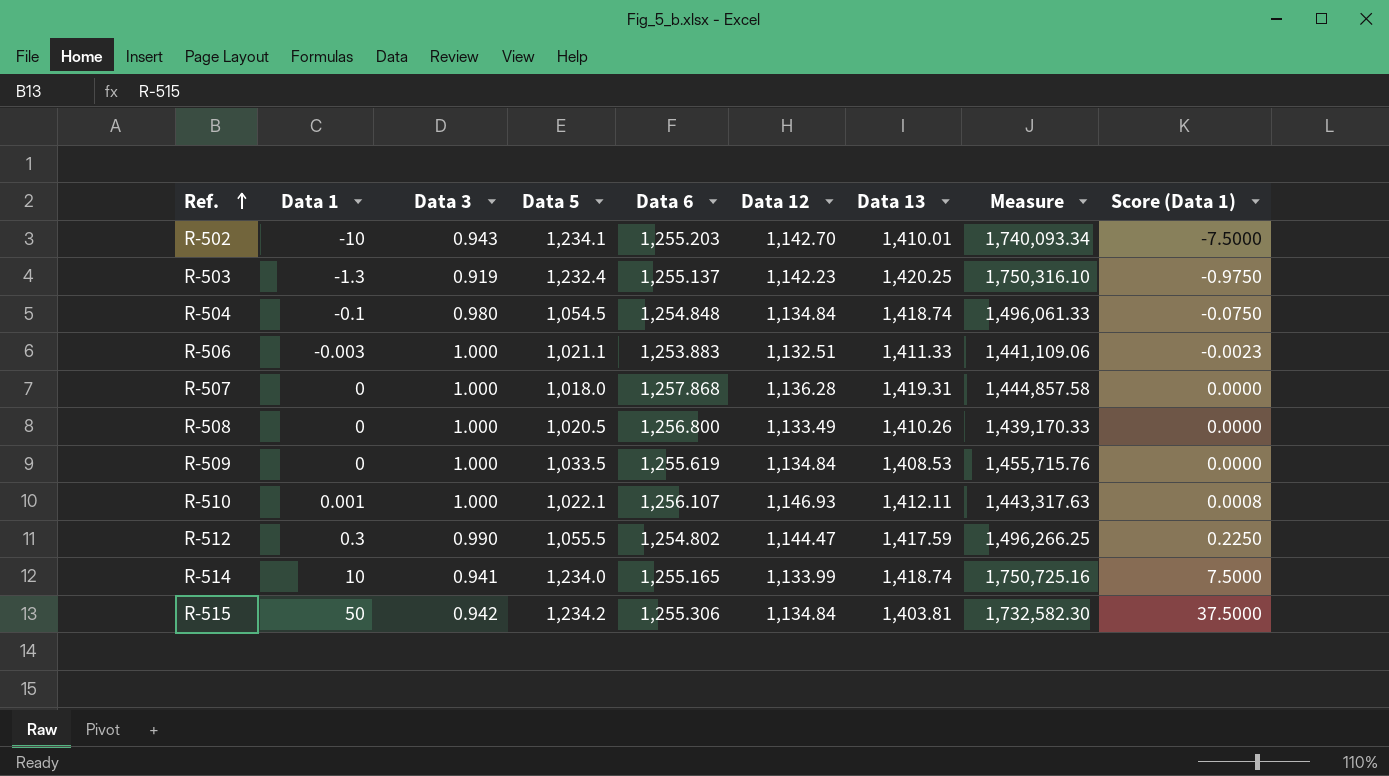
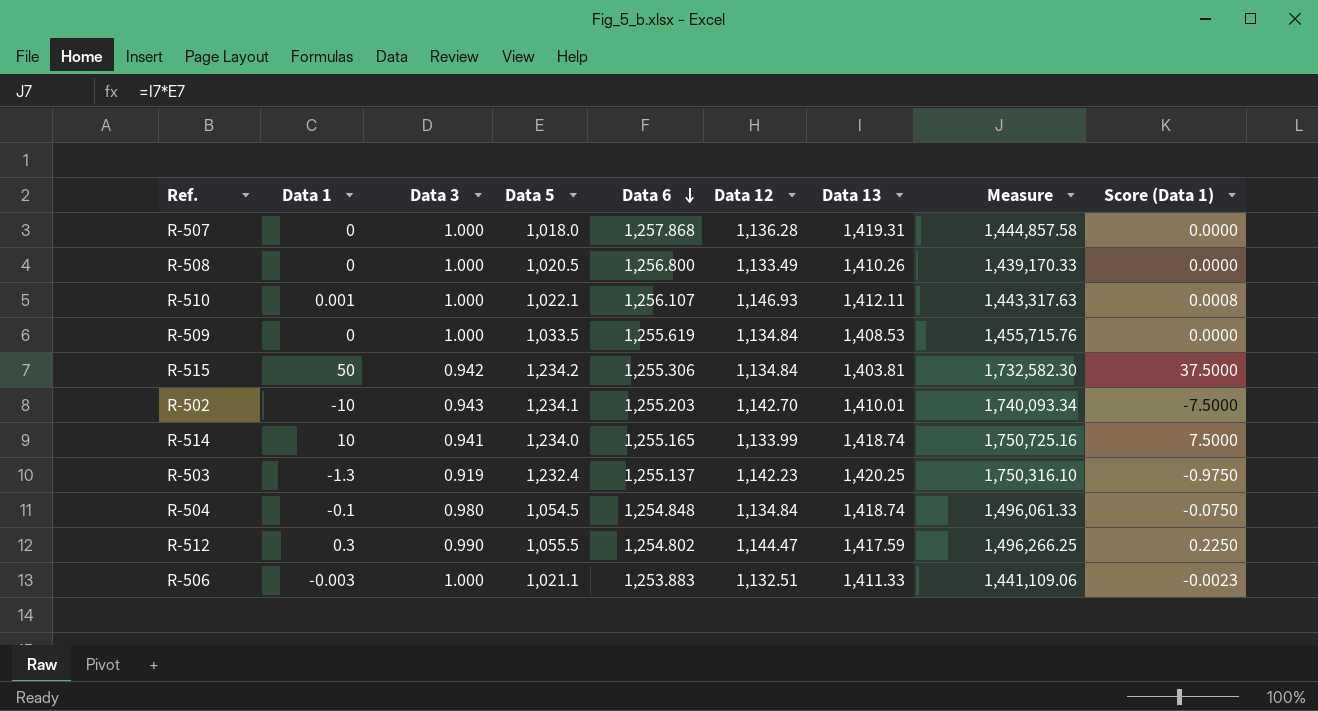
row order: Ref. ascending -> Data 6 descending

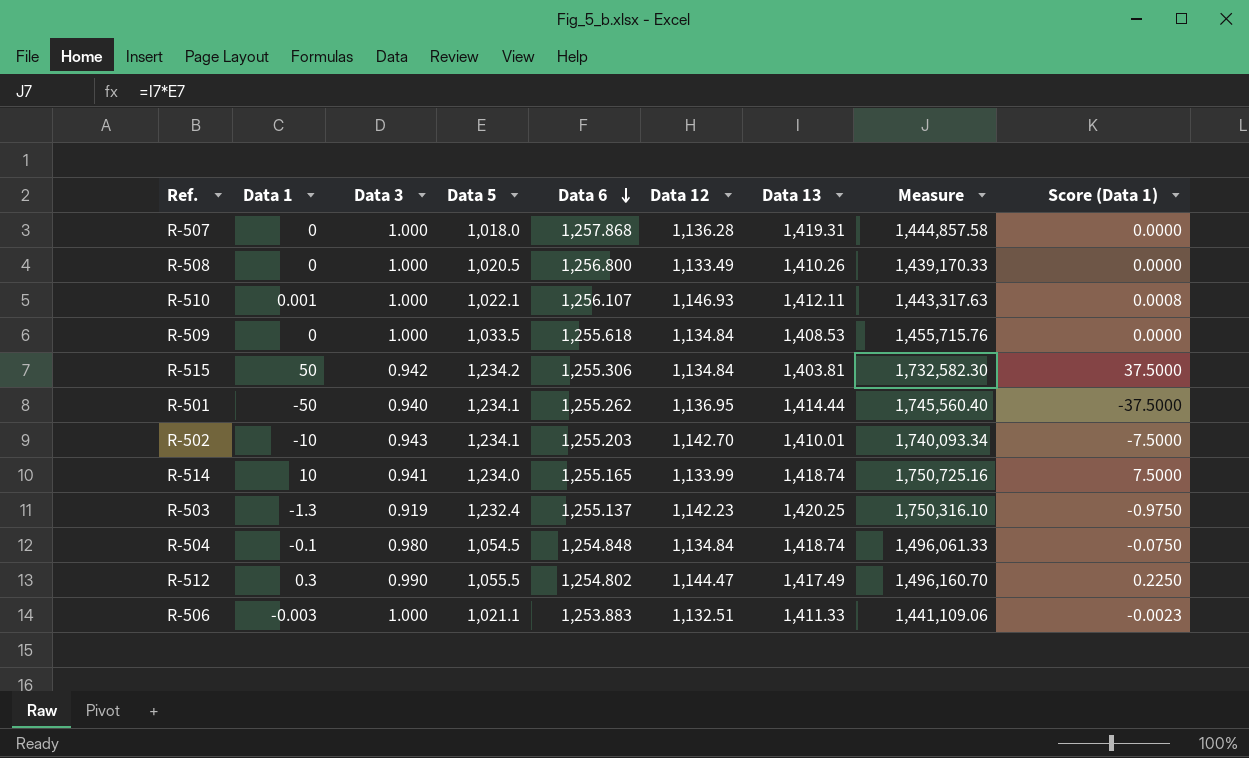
R-509 | Data 6: 1,255.619 -> 1,255.618
row R-501: none -> -50 | 0.940 | 1,234.1 | 1,255.262 | 1,136.95 | 1,414.44 | 1,745,560.40 | -37.5000
R-512 | Data 13: 1,417.59 -> 1,417.49
R-512 | Measure: 1,496,266.25 -> 1,496,160.70

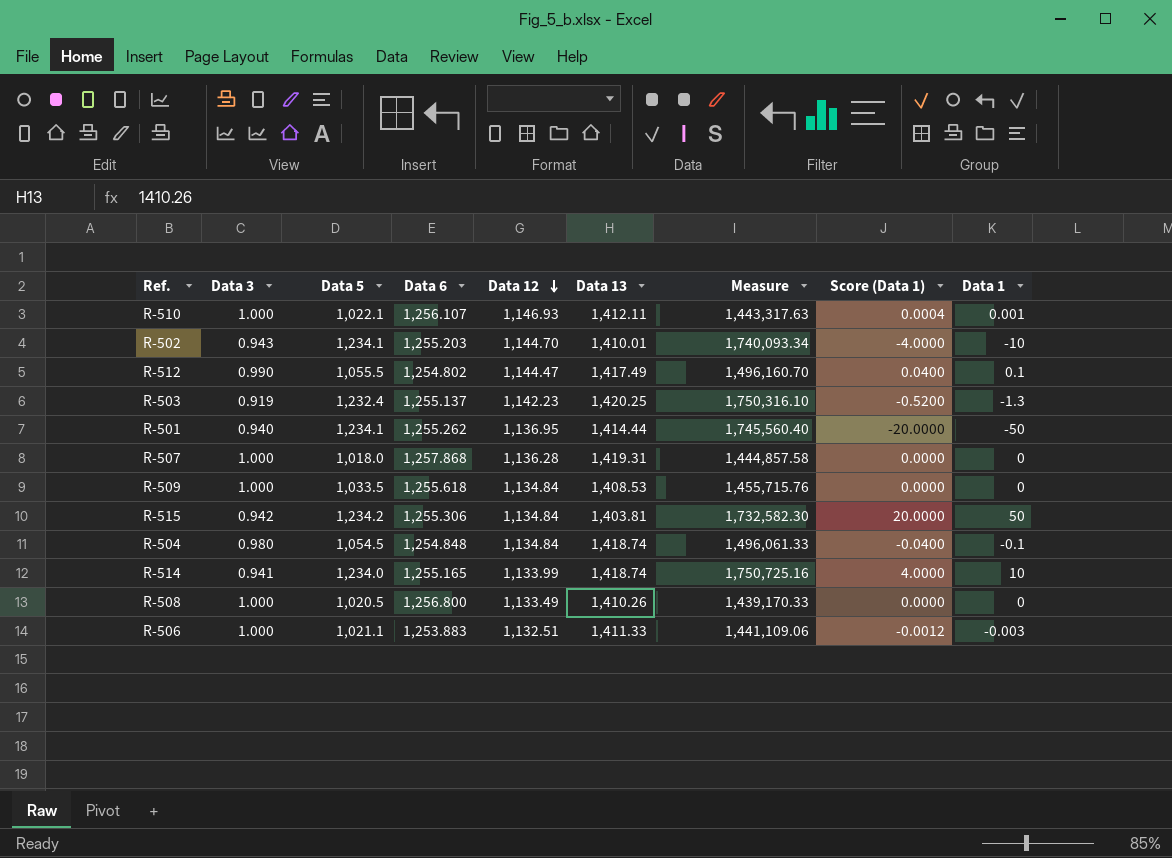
row order: Data 6 descending -> Data 12 descending
column Score (Data 1) | formula: [Data 1] * 0.75 -> [Data 1] * 0.4
column Data 1 | position: 2 -> 9
R-502 | Data 12: 1,142.70 -> 1,144.70
R-512 | Data 1: 0.3 -> 0.1

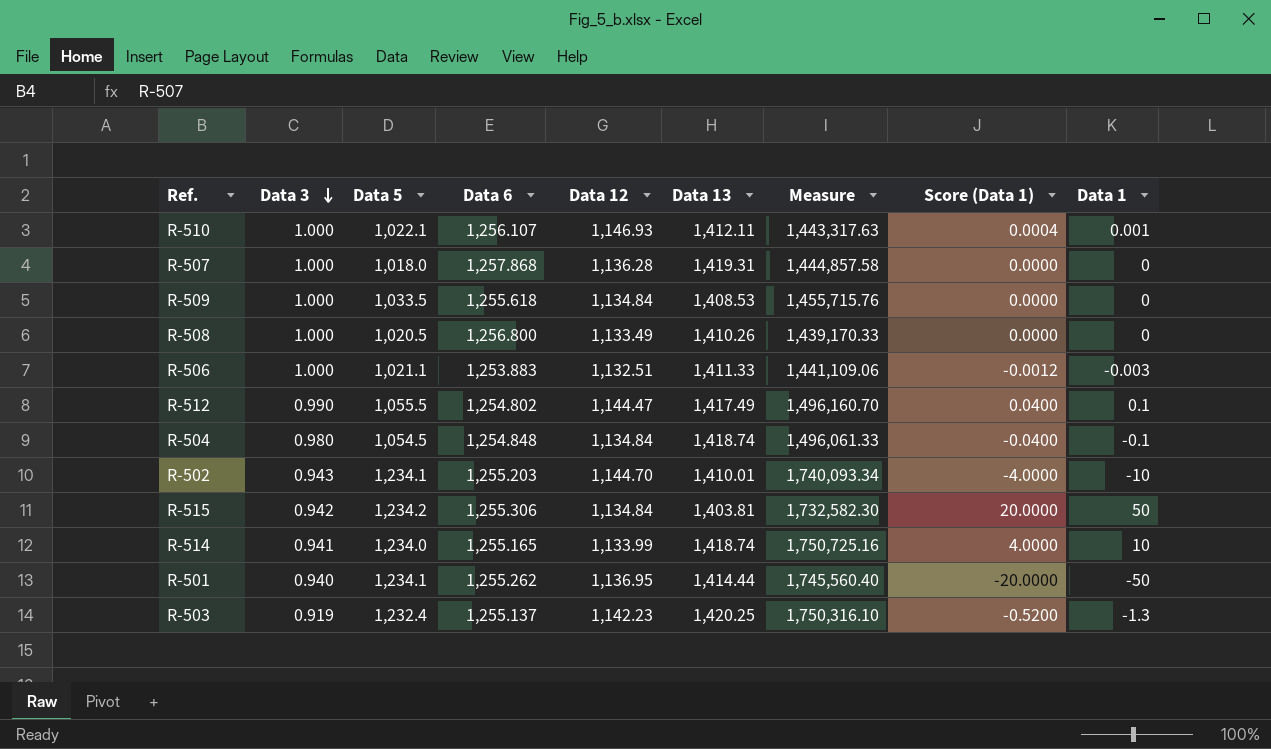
row order: Data 12 descending -> Data 3 descending

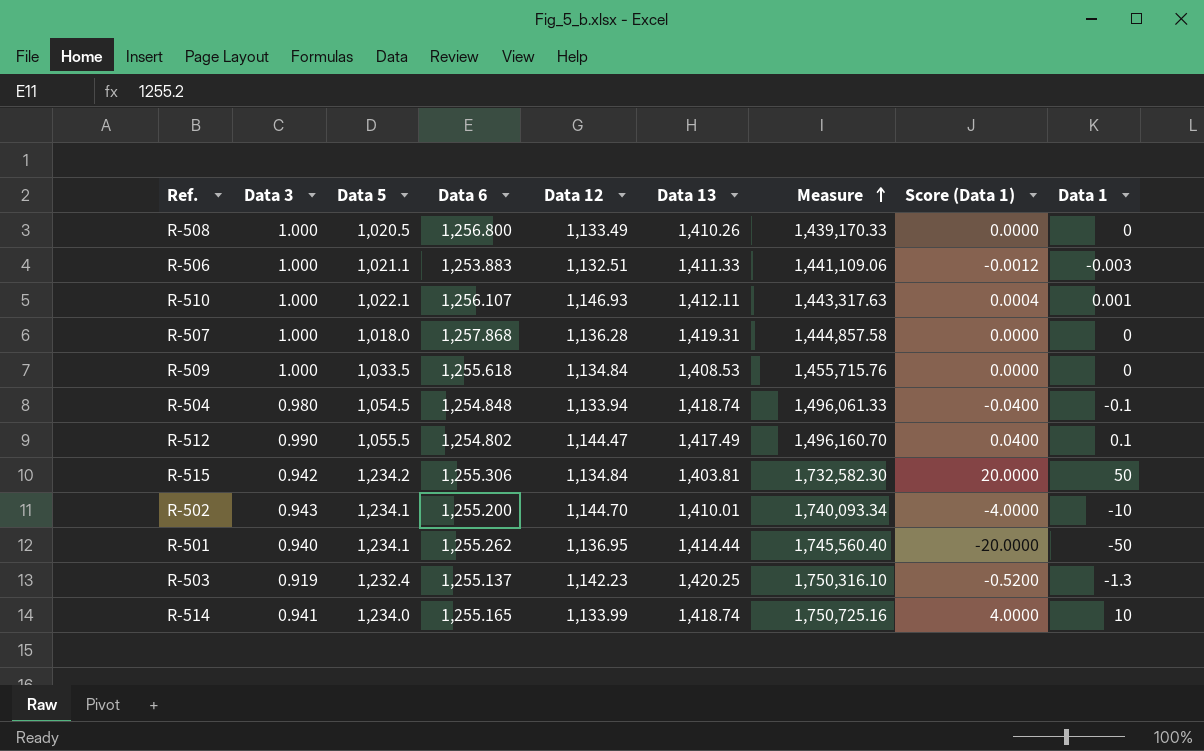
row order: Data 3 descending -> Measure ascending
R-504 | Data 12: 1,134.84 -> 1,133.94
R-502 | Data 6: 1,255.203 -> 1,255.200

